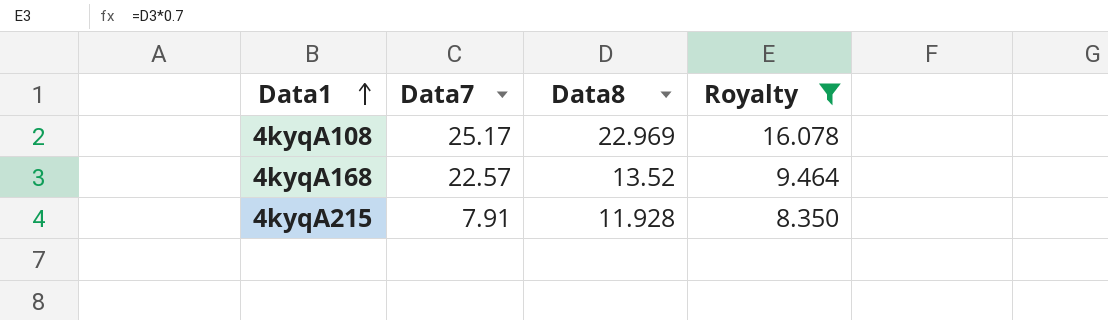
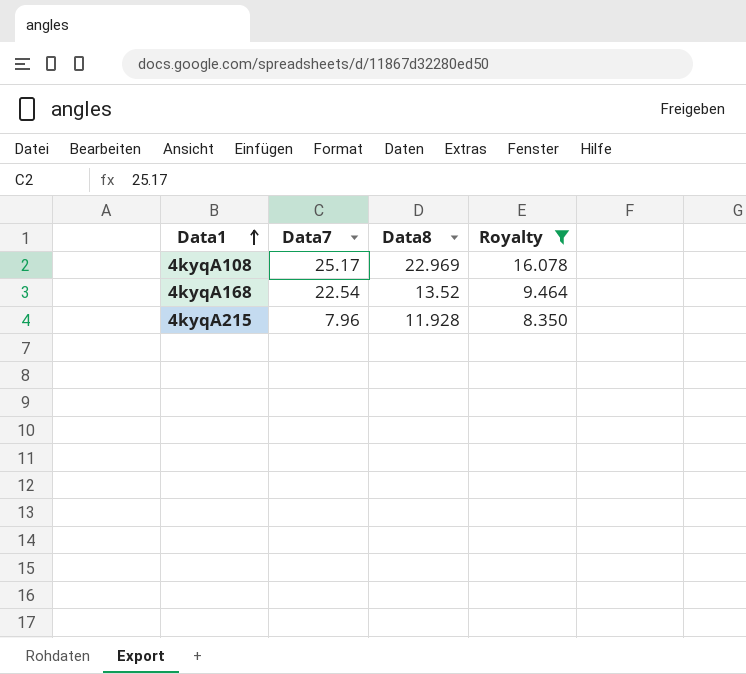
4kyqA168 | Data7: 22.57 -> 22.54
4kyqA215 | Data7: 7.91 -> 7.96

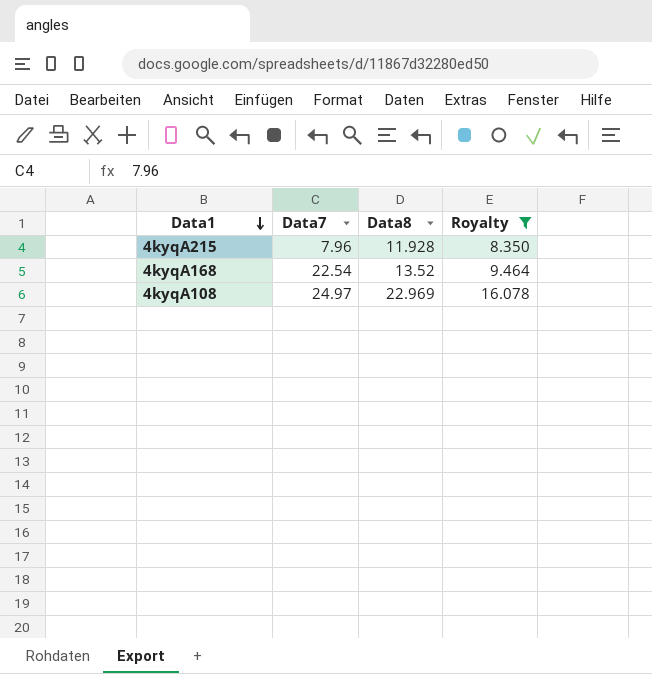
row order: Data1 ascending -> Data1 descending
4kyqA108 | Data7: 25.17 -> 24.97

